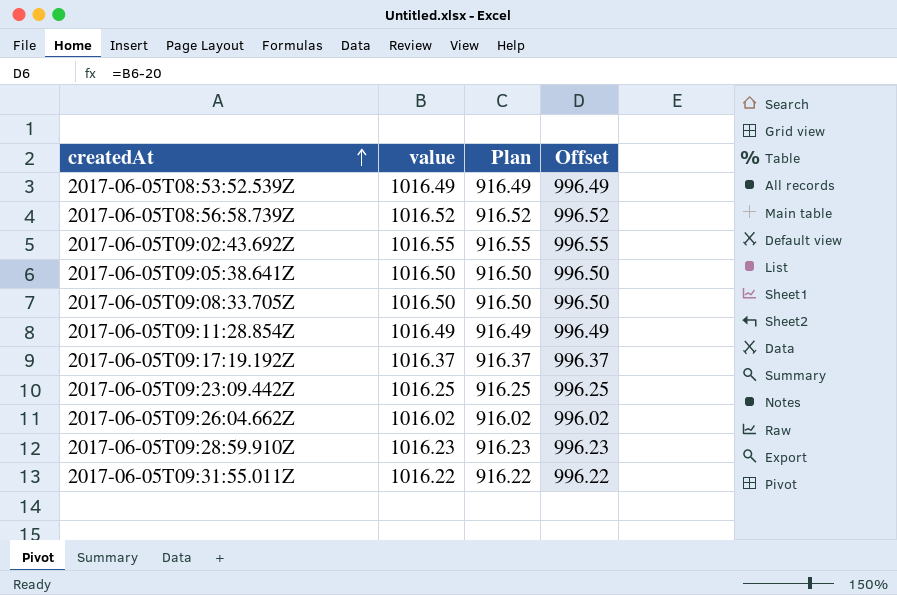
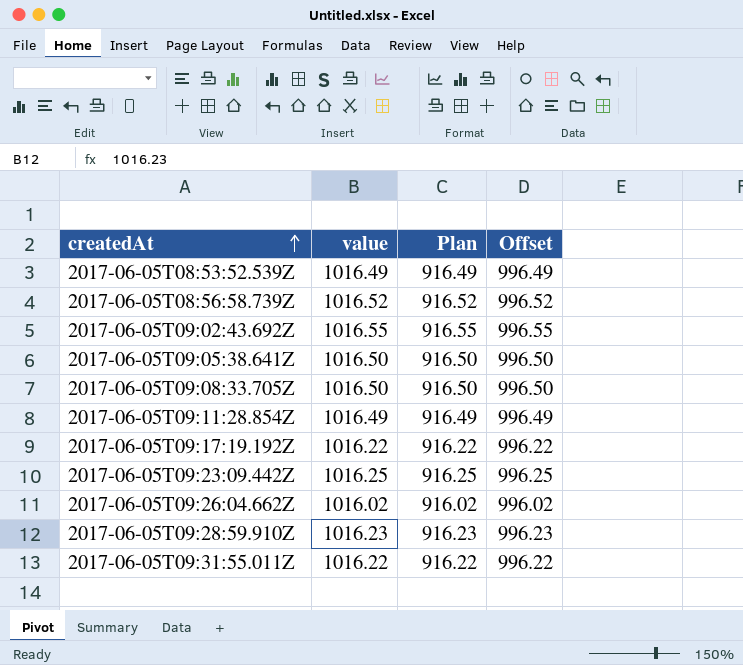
2017-06-05T09:17:19.192Z | value: 1016.37 -> 1016.22
2017-06-05T09:17:19.192Z | Plan: 916.37 -> 916.22
2017-06-05T09:17:19.192Z | Offset: 996.37 -> 996.22

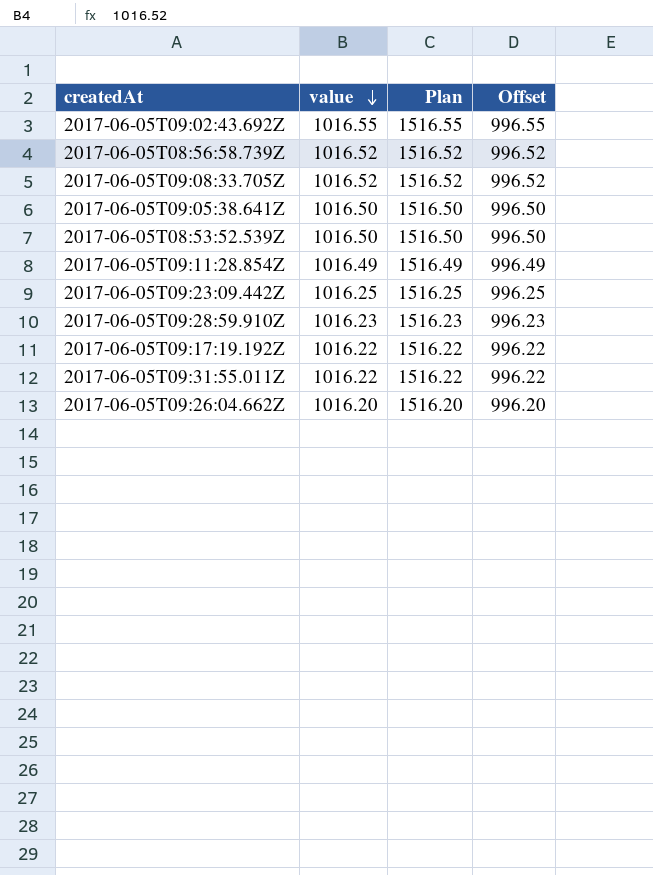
row order: createdAt ascending -> value descending
column Plan | formula: [value] - 100 -> [value] + 500
2017-06-05T09:08:33.705Z | value: 1016.50 -> 1016.52
2017-06-05T09:08:33.705Z | Offset: 996.50 -> 996.52
2017-06-05T08:53:52.539Z | value: 1016.49 -> 1016.50
2017-06-05T08:53:52.539Z | Offset: 996.49 -> 996.50
2017-06-05T09:26:04.662Z | value: 1016.02 -> 1016.20
2017-06-05T09:26:04.662Z | Offset: 996.02 -> 996.20

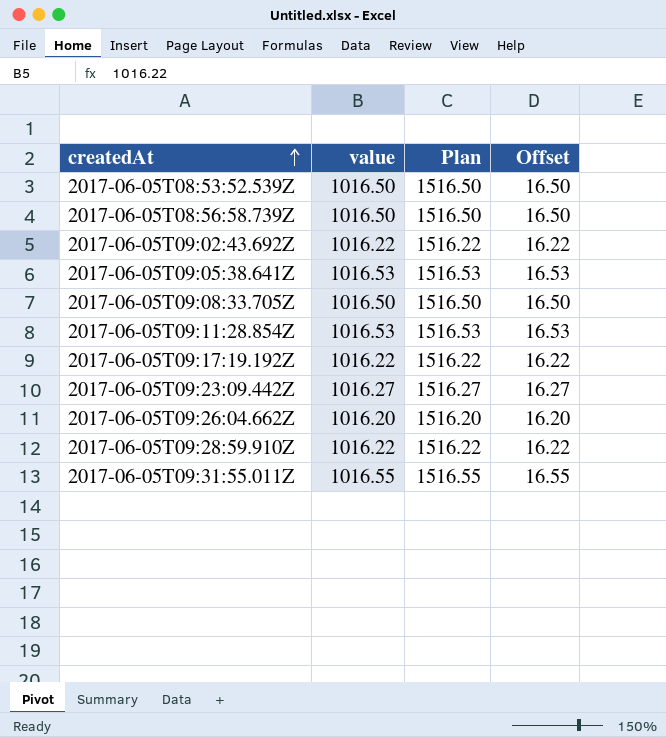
row order: value descending -> createdAt ascending
column Offset | formula: [value] - 20 -> [value] - 1000
2017-06-05T08:56:58.739Z | value: 1016.52 -> 1016.50
2017-06-05T08:56:58.739Z | Plan: 1516.52 -> 1516.50
2017-06-05T09:02:43.692Z | value: 1016.55 -> 1016.22
2017-06-05T09:02:43.692Z | Plan: 1516.55 -> 1516.22
2017-06-05T09:05:38.641Z | value: 1016.50 -> 1016.53
2017-06-05T09:05:38.641Z | Plan: 1516.50 -> 1516.53
2017-06-05T09:08:33.705Z | value: 1016.52 -> 1016.50
2017-06-05T09:08:33.705Z | Plan: 1516.52 -> 1516.50
2017-06-05T09:11:28.854Z | value: 1016.49 -> 1016.53
2017-06-05T09:11:28.854Z | Plan: 1516.49 -> 1516.53
2017-06-05T09:23:09.442Z | value: 1016.25 -> 1016.27
2017-06-05T09:23:09.442Z | Plan: 1516.25 -> 1516.27
2017-06-05T09:28:59.910Z | value: 1016.23 -> 1016.22
2017-06-05T09:28:59.910Z | Plan: 1516.23 -> 1516.22
2017-06-05T09:31:55.011Z | value: 1016.22 -> 1016.55
2017-06-05T09:31:55.011Z | Plan: 1516.22 -> 1516.55

